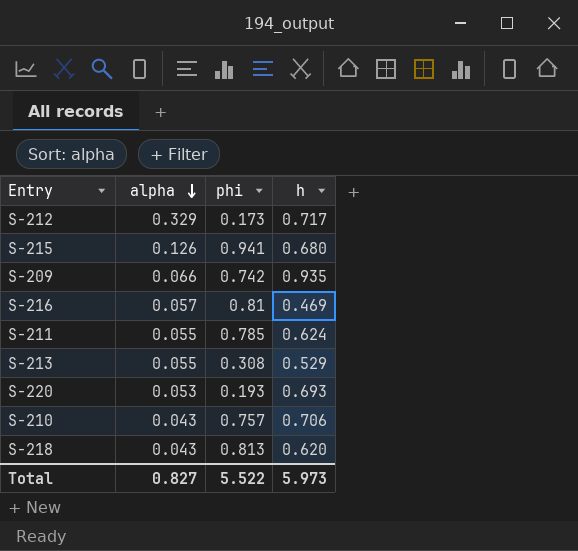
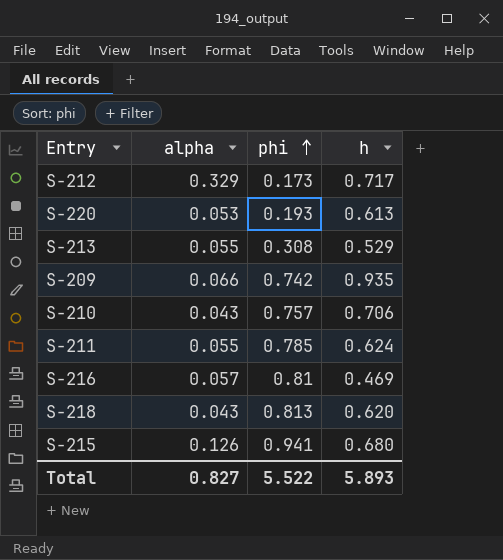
row order: alpha descending -> phi ascending
S-220 | h: 0.693 -> 0.613
Total | h: 5.973 -> 5.893

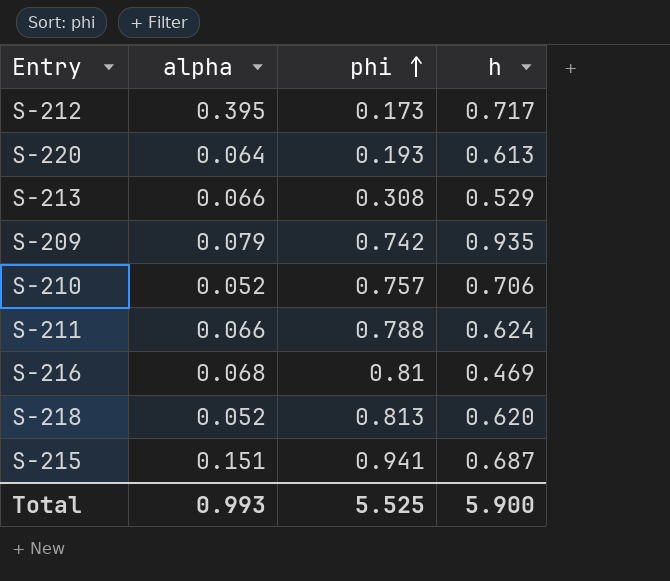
S-212 | alpha: 0.329 -> 0.395
S-220 | alpha: 0.053 -> 0.064
S-213 | alpha: 0.055 -> 0.066
S-209 | alpha: 0.066 -> 0.079
S-210 | alpha: 0.043 -> 0.052
S-211 | alpha: 0.055 -> 0.066
S-211 | phi: 0.785 -> 0.788
S-216 | alpha: 0.057 -> 0.068
S-218 | alpha: 0.043 -> 0.052
S-215 | alpha: 0.126 -> 0.151
S-215 | h: 0.680 -> 0.687
Total | alpha: 0.827 -> 0.993
Total | phi: 5.522 -> 5.525
Total | h: 5.893 -> 5.900

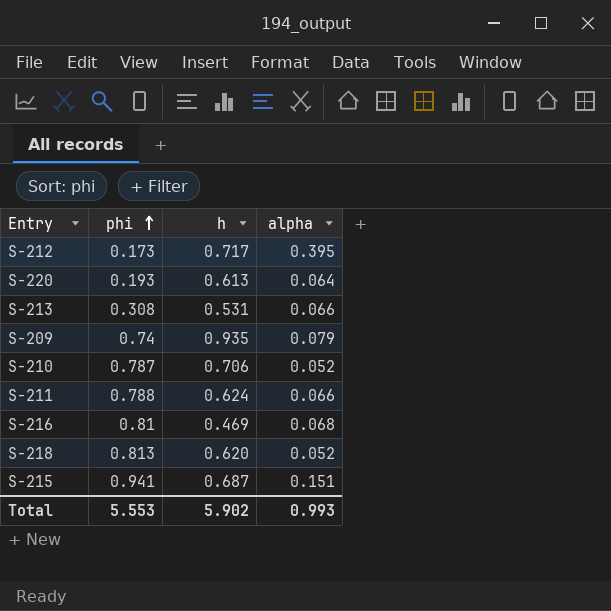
column alpha | position: 2 -> 4
S-213 | h: 0.529 -> 0.531
S-209 | phi: 0.742 -> 0.74
S-210 | phi: 0.757 -> 0.787
Total | phi: 5.525 -> 5.553
Total | h: 5.900 -> 5.902

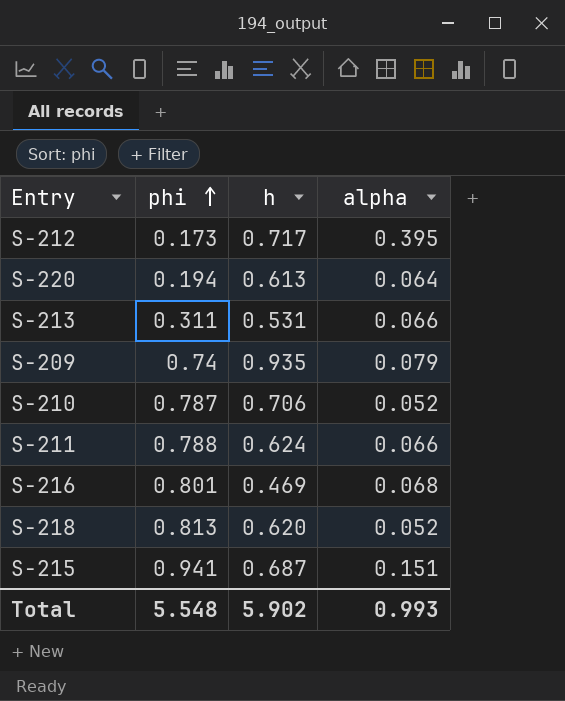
S-220 | phi: 0.193 -> 0.194
S-213 | phi: 0.308 -> 0.311
S-216 | phi: 0.81 -> 0.801
Total | phi: 5.553 -> 5.548

